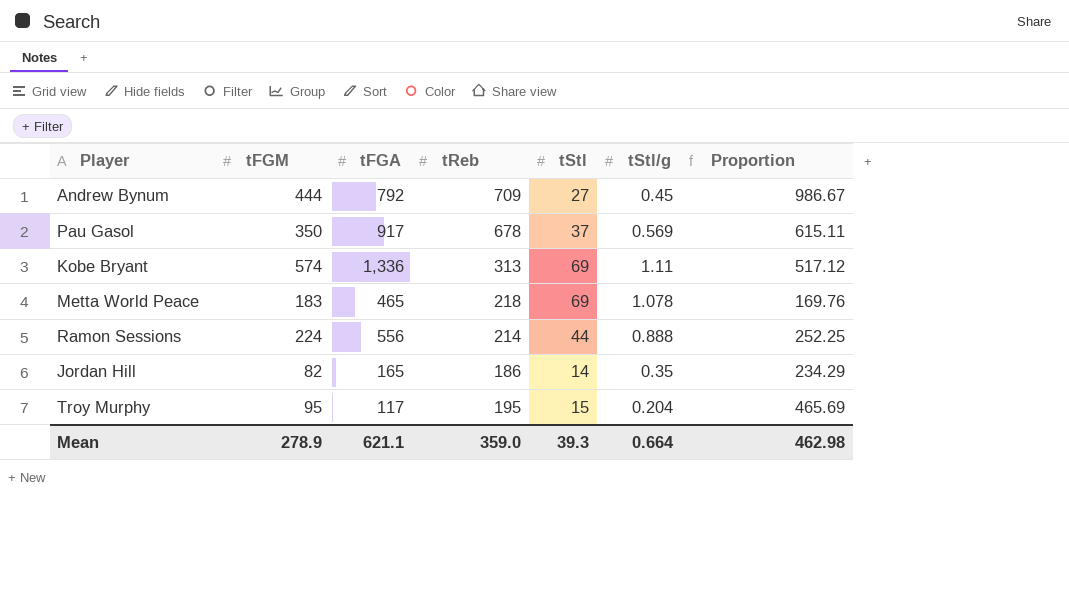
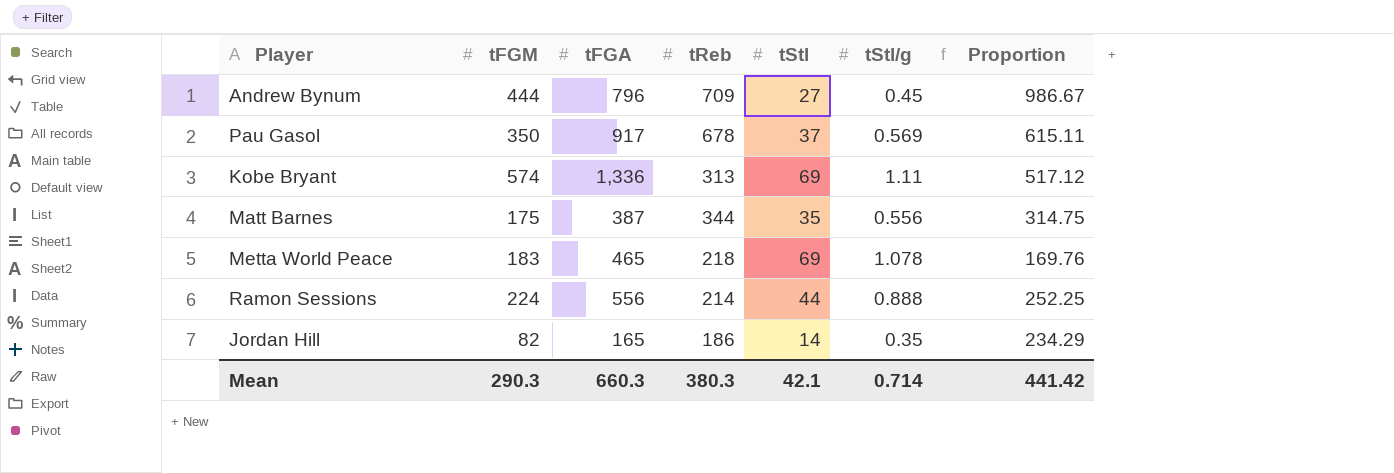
row Troy Murphy: 95 | 117 | 195 | 15 | 0.204 | 465.69 -> none
Andrew Bynum | tFGA: 792 -> 796
row Matt Barnes: none -> 175 | 387 | 344 | 35 | 0.556 | 314.75
Mean | tFGM: 278.9 -> 290.3
Mean | tFGA: 621.1 -> 660.3
Mean | tReb: 359.0 -> 380.3
Mean | tStl: 39.3 -> 42.1
Mean | tStl/g: 0.664 -> 0.714
Mean | Proportion: 462.98 -> 441.42

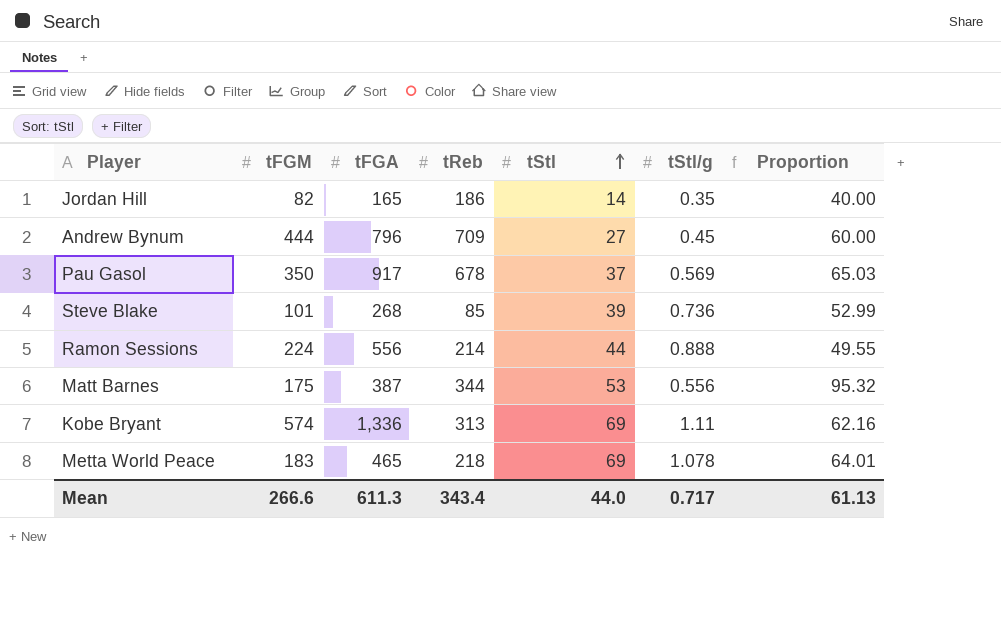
row order: none -> tStl ascending
column Proportion | formula: [tFGM] / [tStl/g] -> [tStl] / [tStl/g]
row Steve Blake: none -> 101 | 268 | 85 | 39 | 0.736 | 52.99
Matt Barnes | tStl: 35 -> 53
Mean | tFGM: 290.3 -> 266.6
Mean | tFGA: 660.3 -> 611.3
Mean | tReb: 380.3 -> 343.4
Mean | tStl: 42.1 -> 44.0
Mean | tStl/g: 0.714 -> 0.717
Mean | Proportion: 441.42 -> 61.13

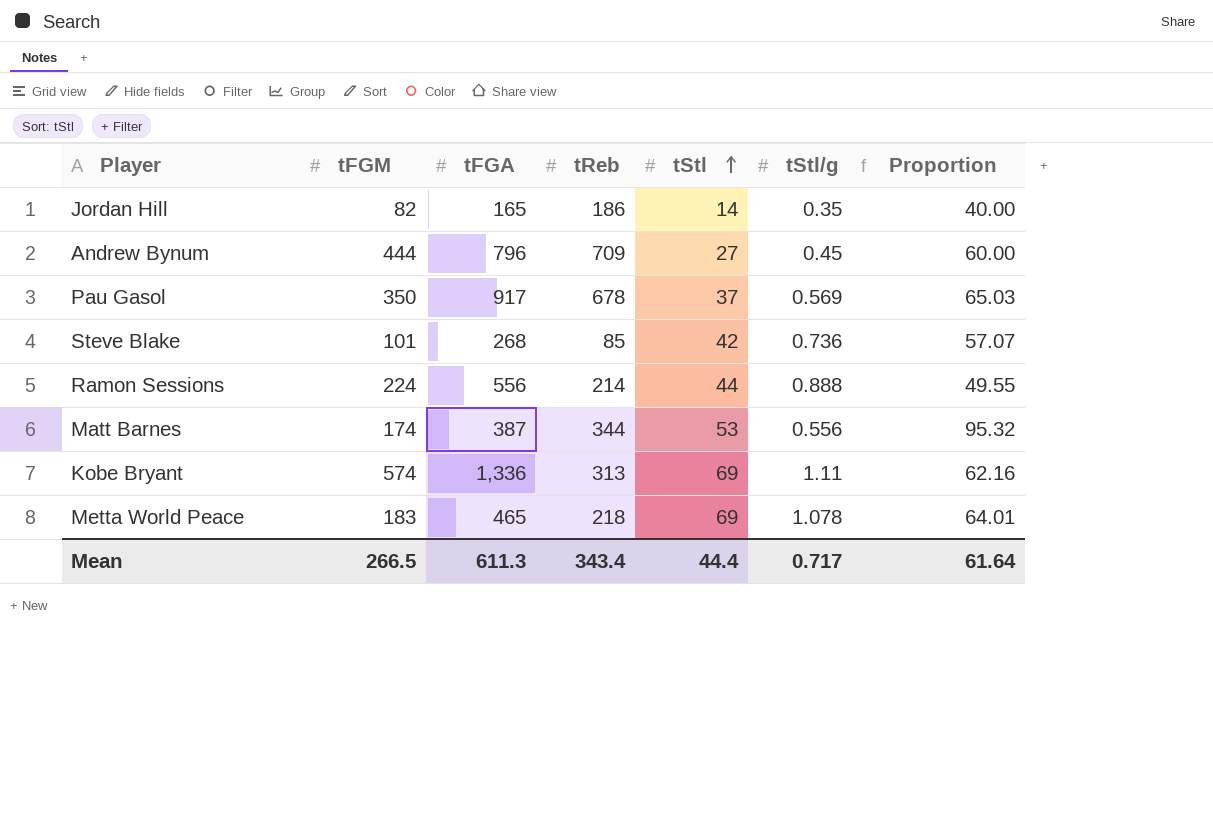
Steve Blake | tStl: 39 -> 42
Steve Blake | Proportion: 52.99 -> 57.07
Matt Barnes | tFGM: 175 -> 174
Mean | tFGM: 266.6 -> 266.5
Mean | tStl: 44.0 -> 44.4
Mean | Proportion: 61.13 -> 61.64

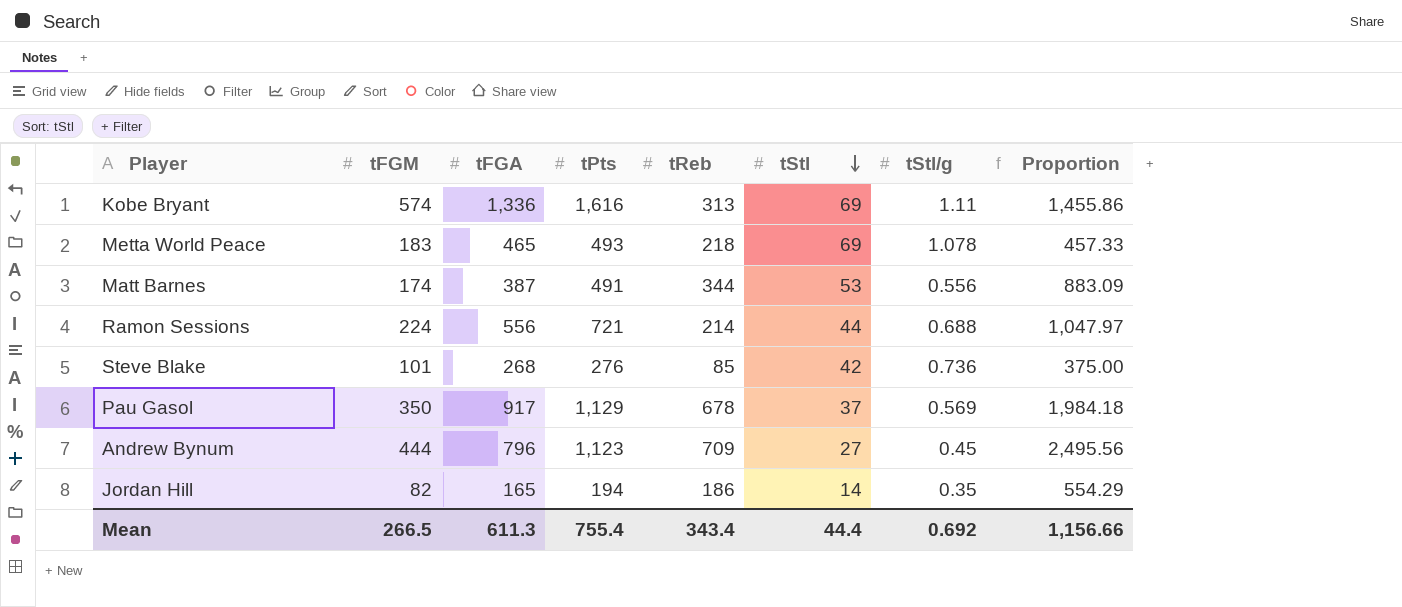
row order: tStl ascending -> tStl descending
column tPts | position: none -> 4
column Proportion | formula: [tStl] / [tStl/g] -> [tPts] / [tStl/g]
Ramon Sessions | tStl/g: 0.888 -> 0.688
Mean | tStl/g: 0.717 -> 0.692
Mean | Proportion: 61.64 -> 1,156.66

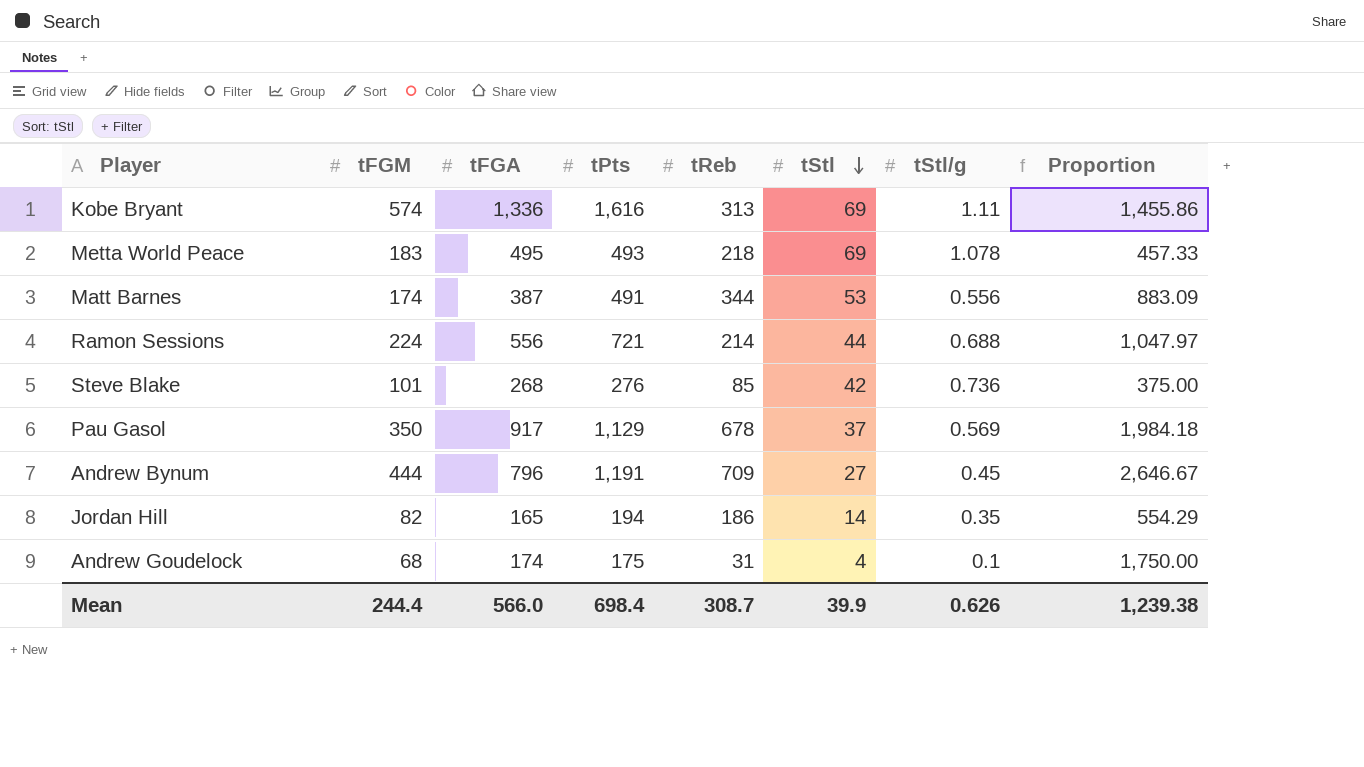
Metta World Peace | tFGA: 465 -> 495
Andrew Bynum | tPts: 1,123 -> 1,191
Andrew Bynum | Proportion: 2,495.56 -> 2,646.67
row Andrew Goudelock: none -> 68 | 174 | 175 | 31 | 4 | 0.1 | 1,750.00
Mean | tFGM: 266.5 -> 244.4
Mean | tFGA: 611.3 -> 566.0
Mean | tPts: 755.4 -> 698.4
Mean | tReb: 343.4 -> 308.7
Mean | tStl: 44.4 -> 39.9
Mean | tStl/g: 0.692 -> 0.626
Mean | Proportion: 1,156.66 -> 1,239.38

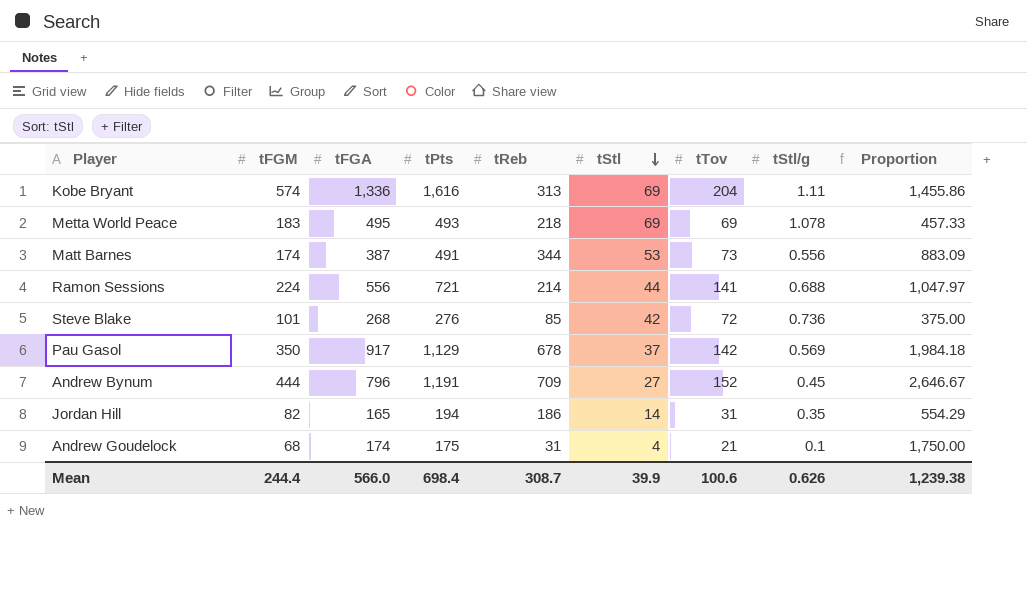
column tTov | position: none -> 7

